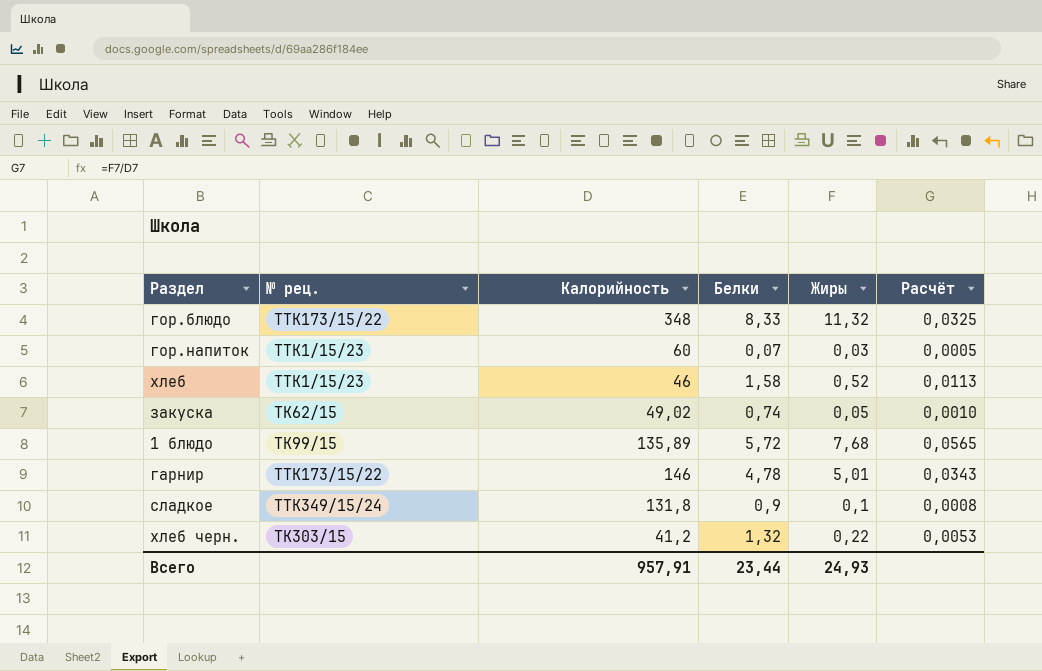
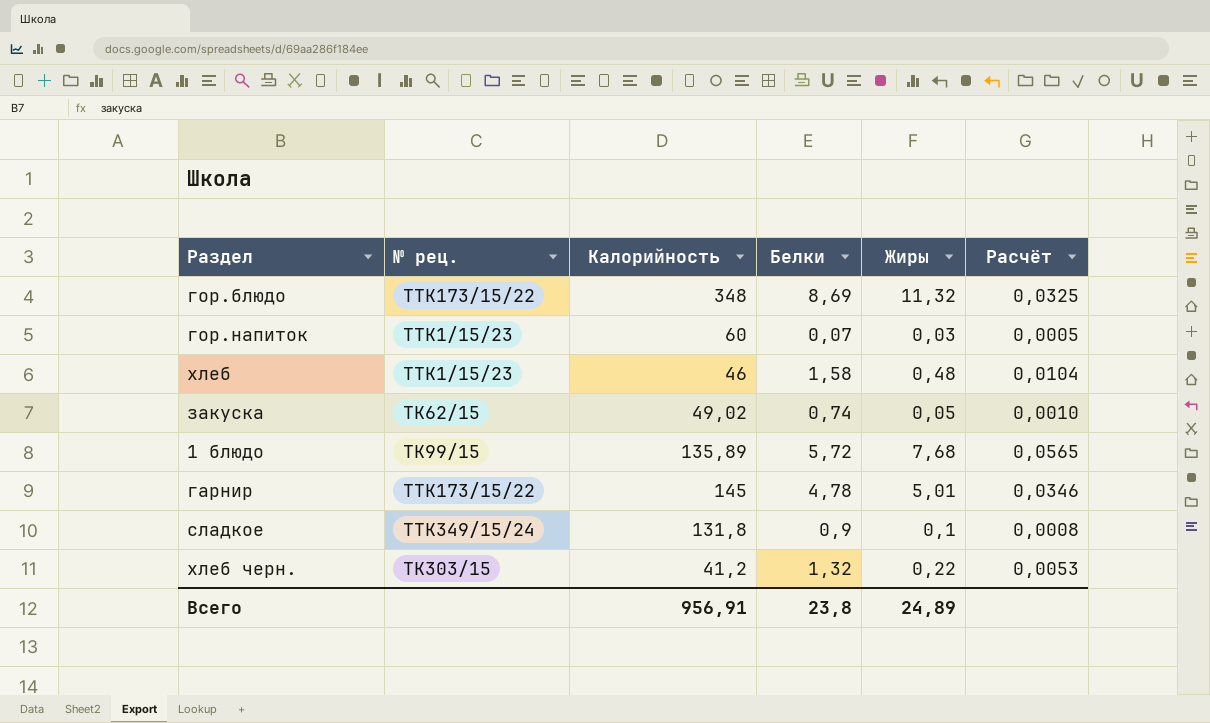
гор.блюдо | Белки: 8,33 -> 8,69
хлеб | Жиры: 0,52 -> 0,48
хлеб | Расчёт: 0,0113 -> 0,0104
гарнир | Калорийность: 146 -> 145
гарнир | Расчёт: 0,0343 -> 0,0346
Всего | Калорийность: 957,91 -> 956,91
Всего | Белки: 23,44 -> 23,8
Всего | Жиры: 24,93 -> 24,89

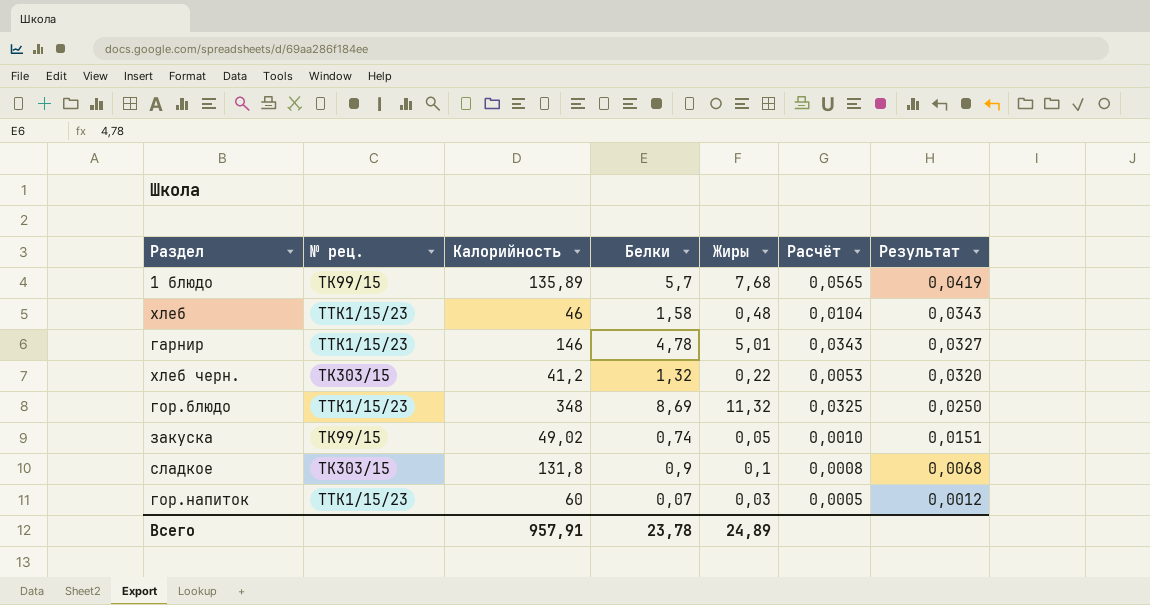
row order: none -> Результат descending
column Результат | formula: none -> [Белки] / [Калорийность]
1 блюдо | Белки: 5,72 -> 5,7
гарнир | № рец.: ТТК173/15/22 -> ТТК1/15/23
гарнир | Калорийность: 145 -> 146
гарнир | Расчёт: 0,0346 -> 0,0343
гор.блюдо | № рец.: ТТК173/15/22 -> ТТК1/15/23
закуска | № рец.: ТК62/15 -> ТК99/15
сладкое | № рец.: ТТК349/15/24 -> ТК303/15
Всего | Калорийность: 956,91 -> 957,91
Всего | Белки: 23,8 -> 23,78

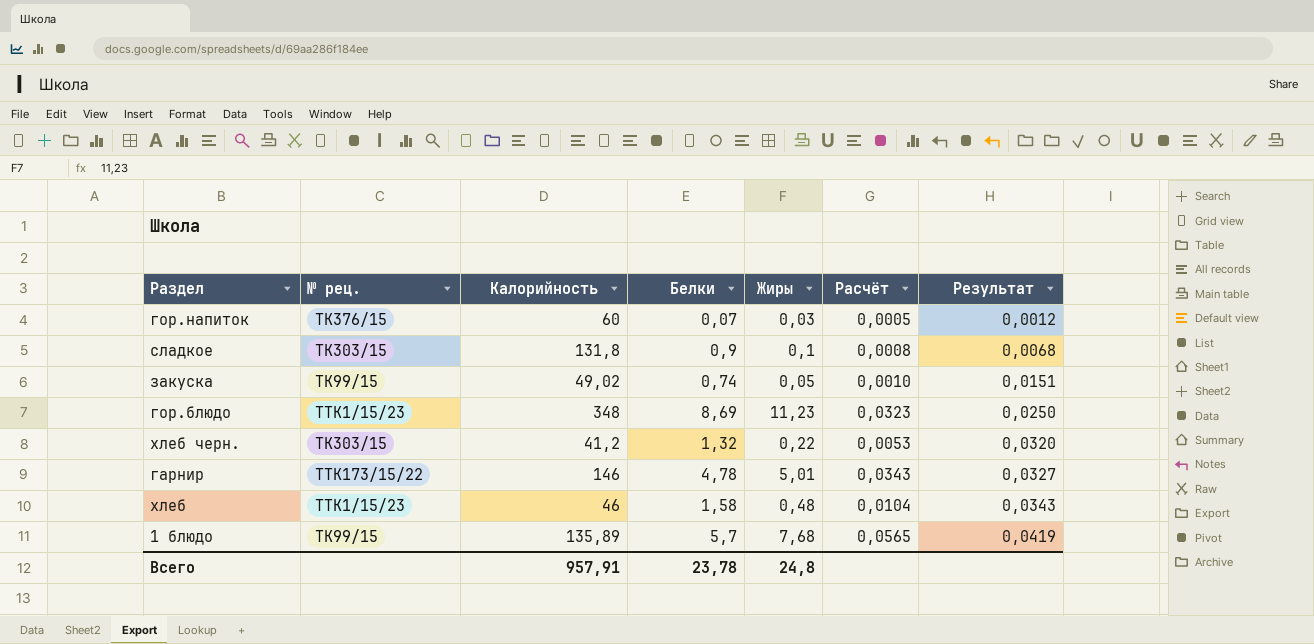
row order: Результат descending -> Результат ascending
гор.напиток | № рец.: ТТК1/15/23 -> ТК376/15
гор.блюдо | Жиры: 11,32 -> 11,23
гор.блюдо | Расчёт: 0,0325 -> 0,0323
гарнир | № рец.: ТТК1/15/23 -> ТТК173/15/22
Всего | Жиры: 24,89 -> 24,8

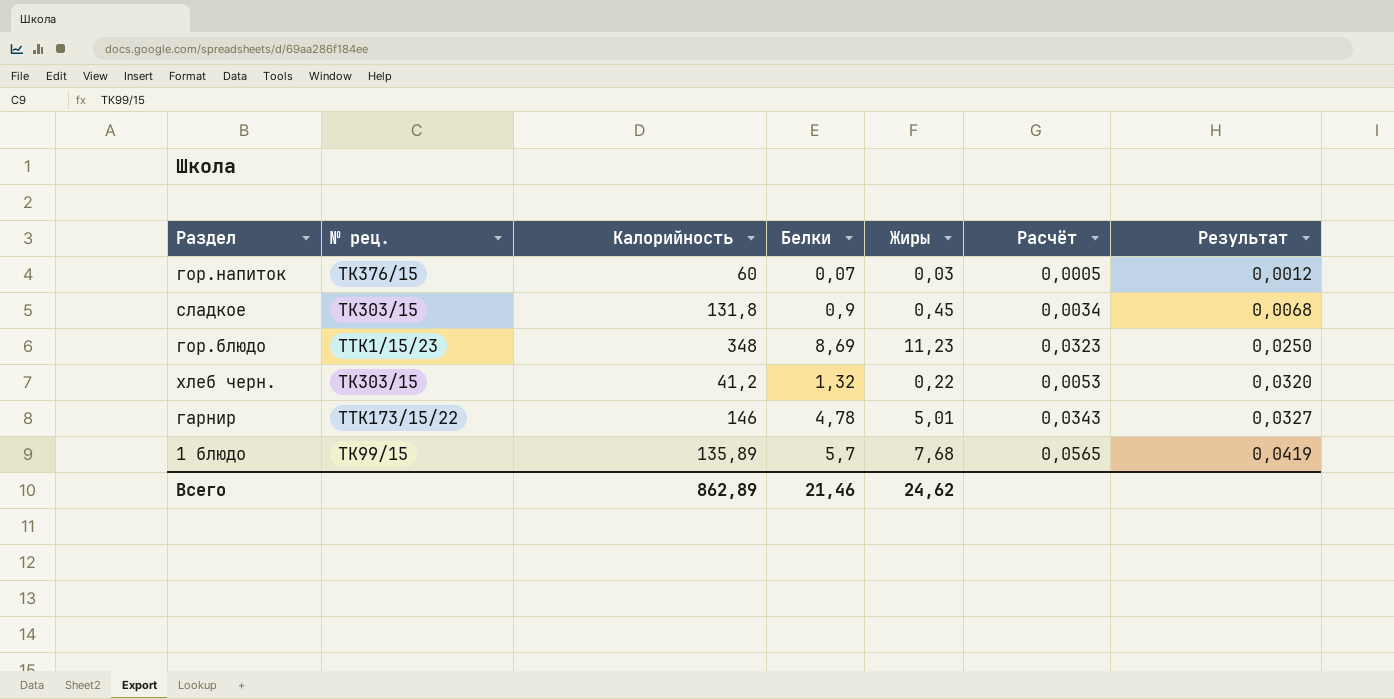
row закуска: ТК99/15 | 49,02 | 0,74 | 0,05 | 0,0010 | 0,0151 -> none
row хлеб: ТТК1/15/23 | 46 | 1,58 | 0,48 | 0,0104 | 0,0343 -> none
сладкое | Жиры: 0,1 -> 0,45
сладкое | Расчёт: 0,0008 -> 0,0034
Всего | Калорийность: 957,91 -> 862,89
Всего | Белки: 23,78 -> 21,46
Всего | Жиры: 24,8 -> 24,62

